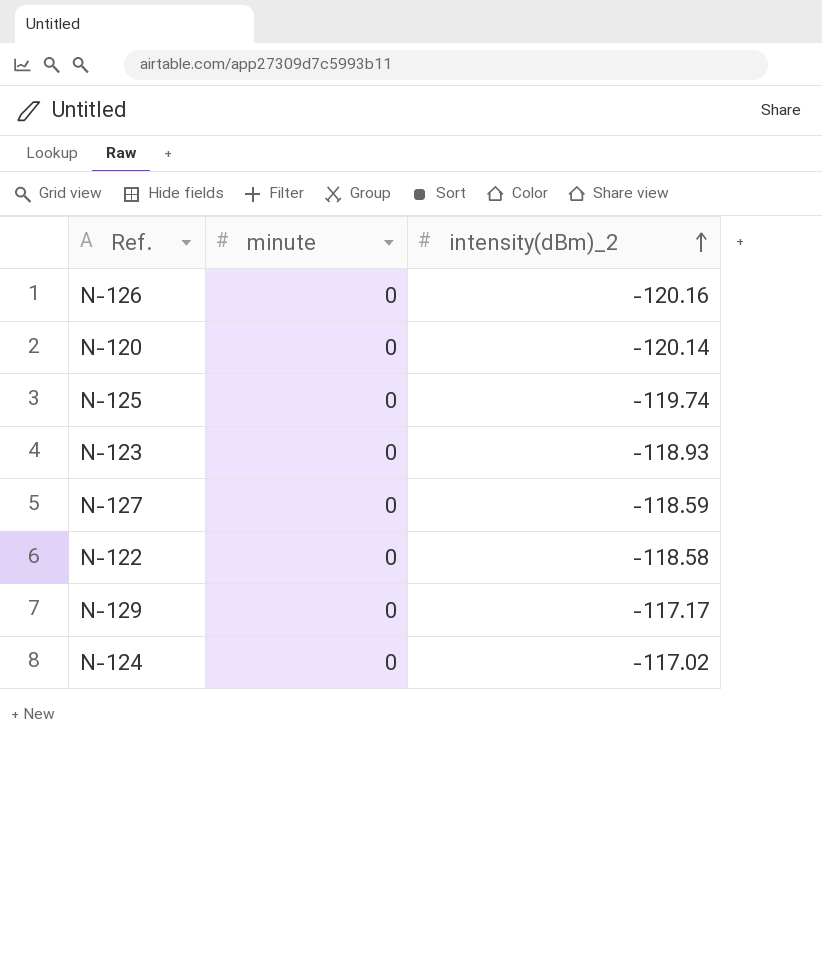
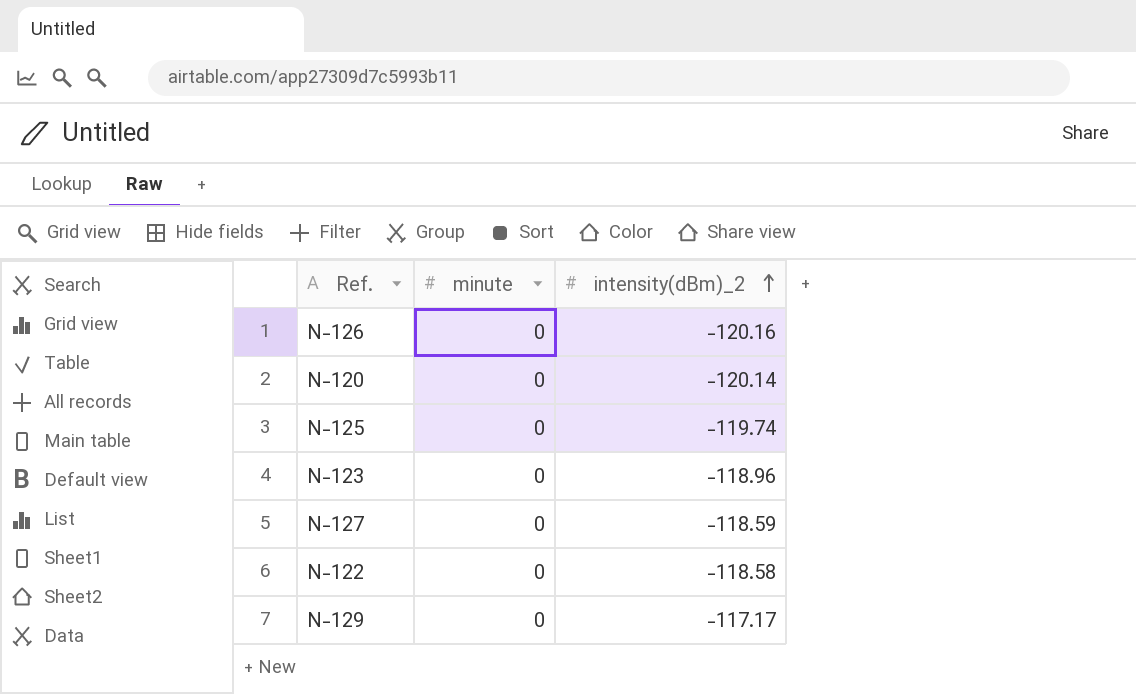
row N-124: 0 | -117.02 -> none
N-123 | intensity(dBm)_2: -118.93 -> -118.96

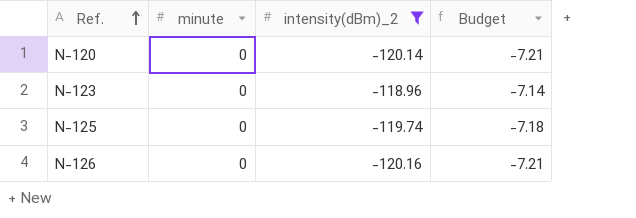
filter: none -> intensity(dBm)_2 <= -118.96
row order: intensity(dBm)_2 ascending -> Ref. ascending
column Budget | formula: none -> [intensity(dBm)_2] * 0.06

